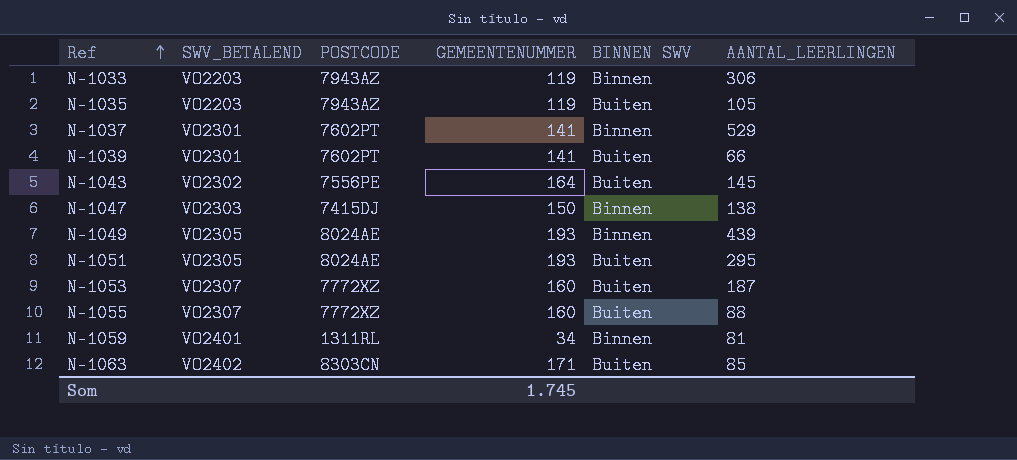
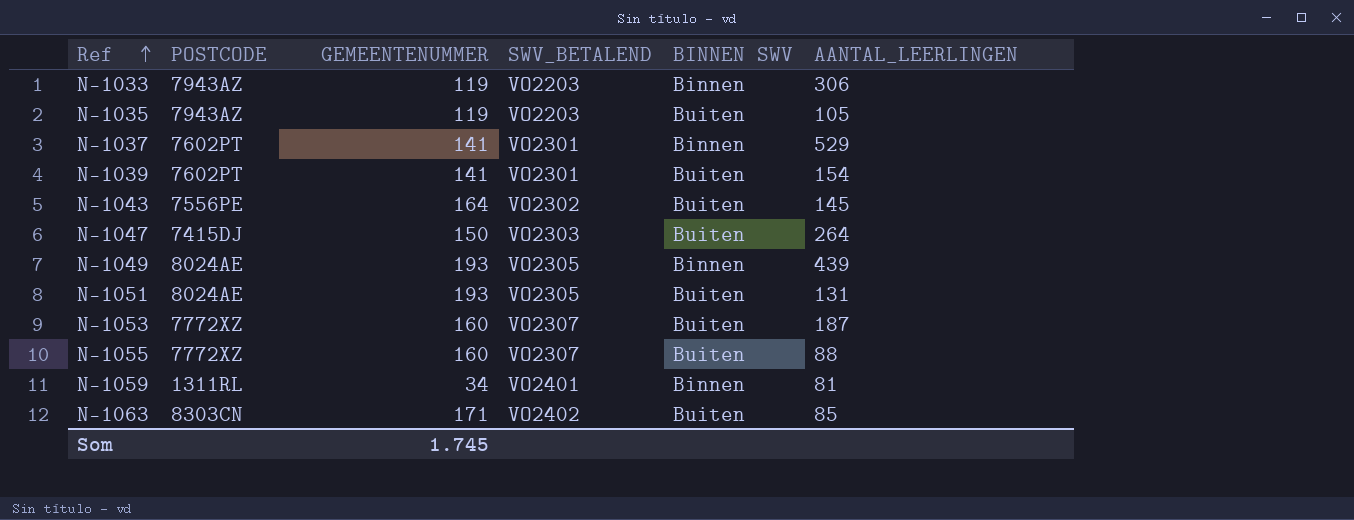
column SWV_BETALEND | position: 2 -> 4
N-1039 | AANTAL_LEERLINGEN: 66 -> 154
N-1047 | BINNEN SWV: Binnen -> Buiten
N-1047 | AANTAL_LEERLINGEN: 138 -> 264
N-1051 | AANTAL_LEERLINGEN: 295 -> 131

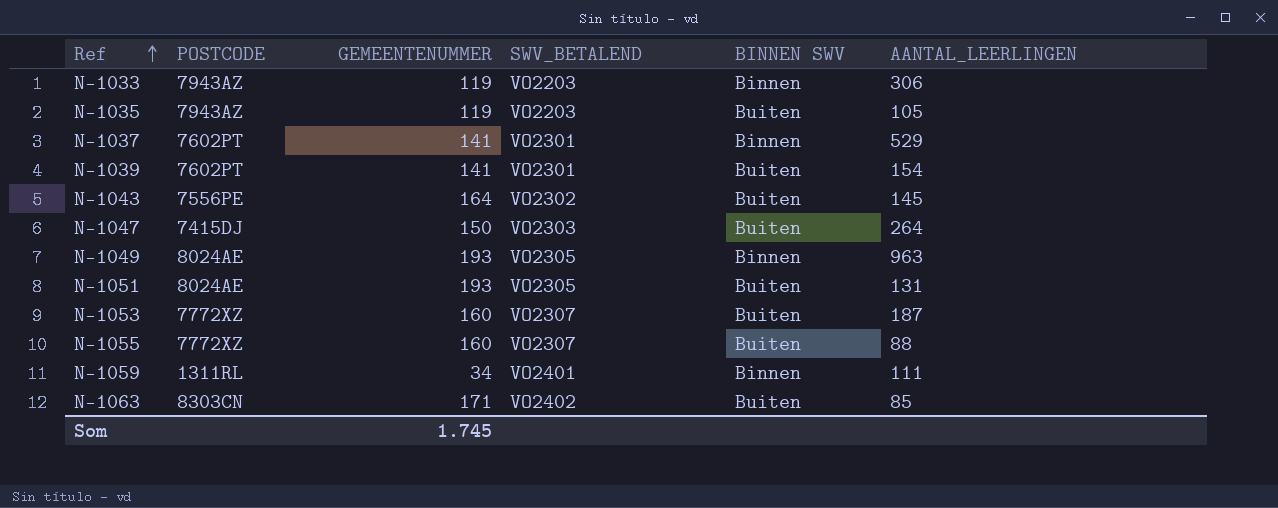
N-1049 | AANTAL_LEERLINGEN: 439 -> 963
N-1059 | AANTAL_LEERLINGEN: 81 -> 111

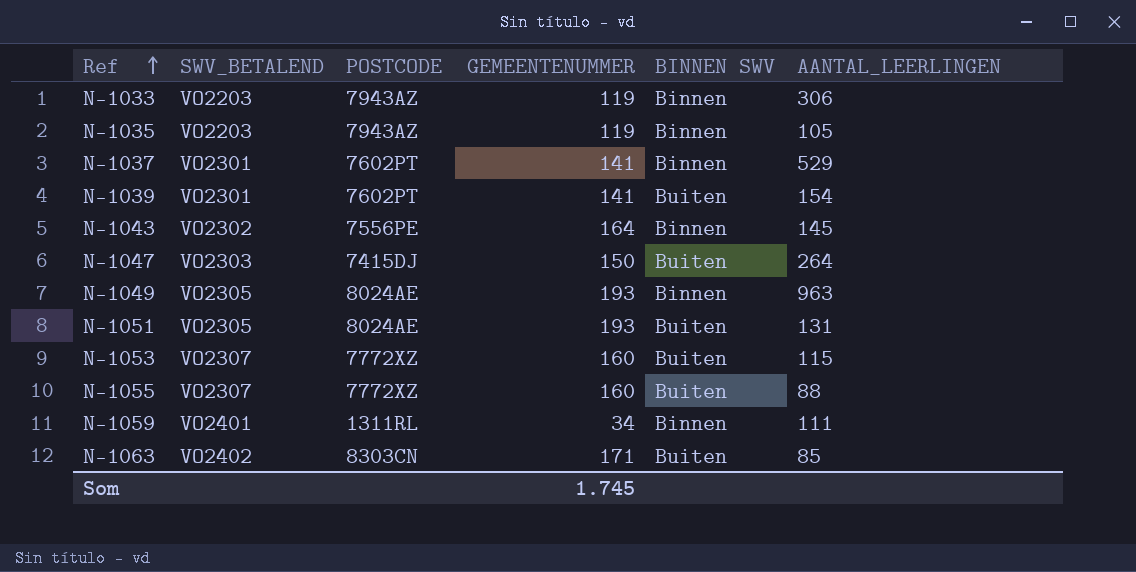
column SWV_BETALEND | position: 4 -> 2
N-1035 | BINNEN SWV: Buiten -> Binnen
N-1043 | BINNEN SWV: Buiten -> Binnen
N-1053 | AANTAL_LEERLINGEN: 187 -> 115

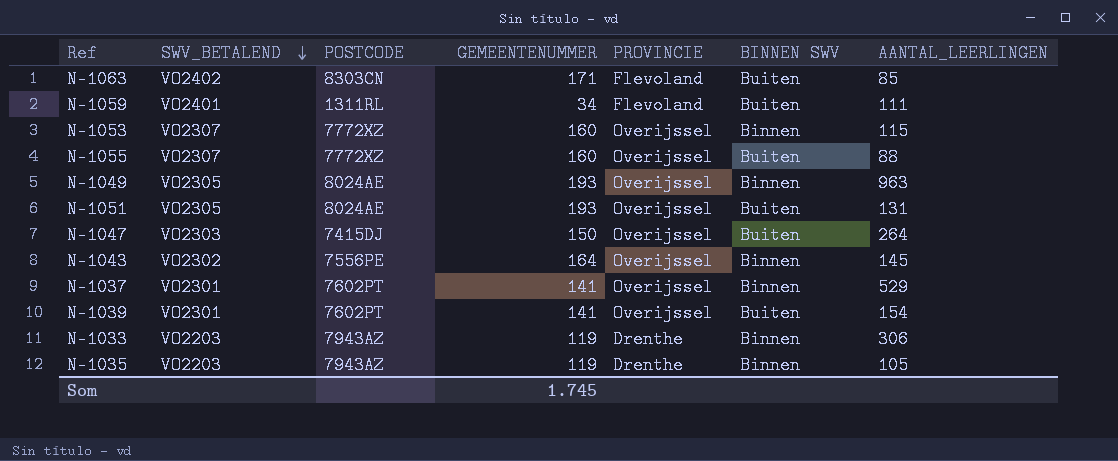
row order: Ref ascending -> SWV_BETALEND descending
column PROVINCIE | position: none -> 5
N-1059 | BINNEN SWV: Binnen -> Buiten
N-1053 | BINNEN SWV: Buiten -> Binnen

